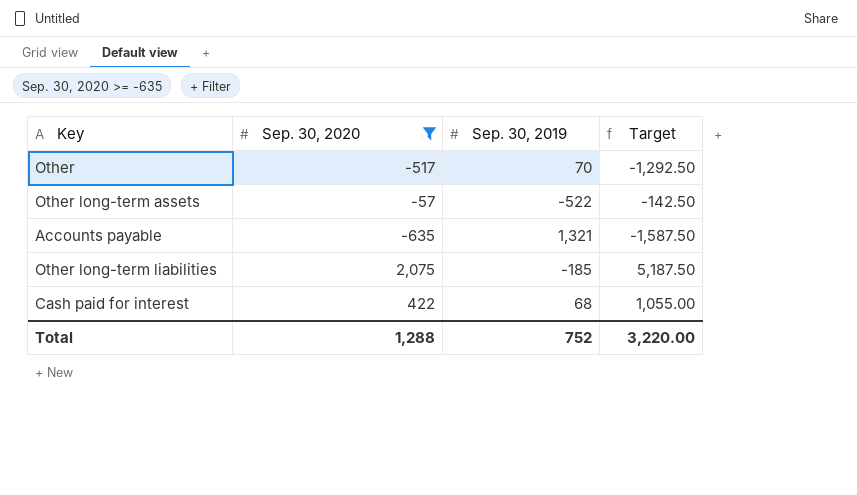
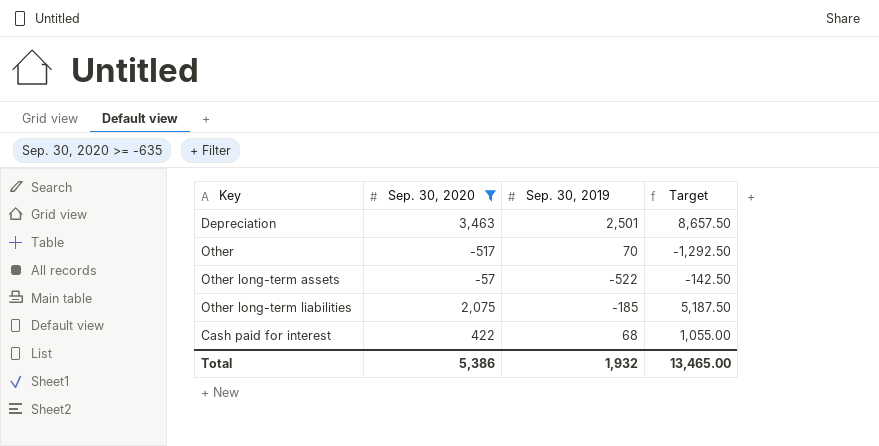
row Accounts payable: -635 | 1,321 | -1,587.50 -> none
row Depreciation: none -> 3,463 | 2,501 | 8,657.50
Total | Sep. 30, 2020: 1,288 -> 5,386
Total | Sep. 30, 2019: 752 -> 1,932
Total | Target: 3,220.00 -> 13,465.00

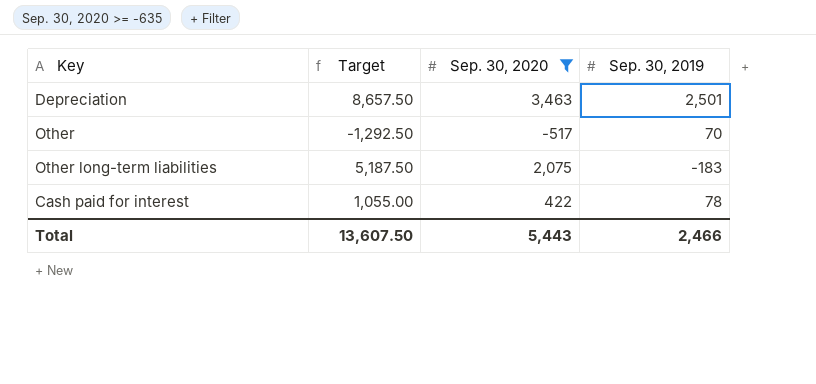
column Target | position: 4 -> 2
row Other long-term assets: -57 | -522 | -142.50 -> none
Other long-term liabilities | Sep. 30, 2019: -185 -> -183
Cash paid for interest | Sep. 30, 2019: 68 -> 78
Total | Target: 13,465.00 -> 13,607.50
Total | Sep. 30, 2020: 5,386 -> 5,443
Total | Sep. 30, 2019: 1,932 -> 2,466

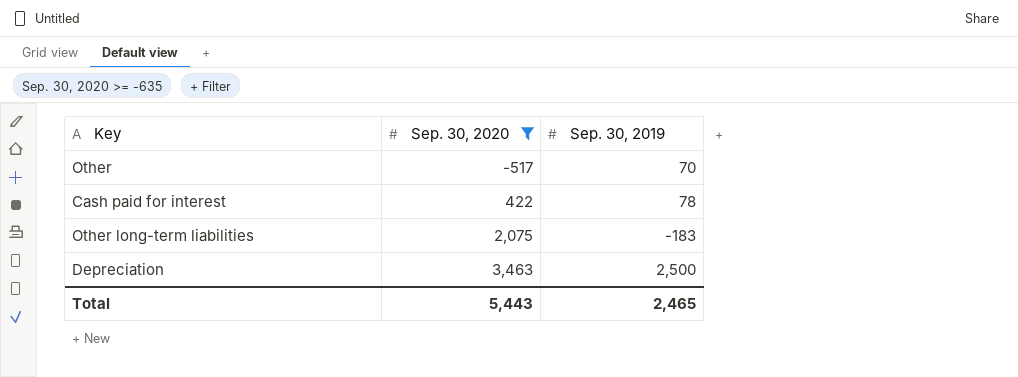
row order: none -> Sep. 30, 2020 ascending
column Target | formula: [Sep. 30, 2020] * 2.5 -> none
Depreciation | Sep. 30, 2019: 2,501 -> 2,500
Total | Sep. 30, 2019: 2,466 -> 2,465

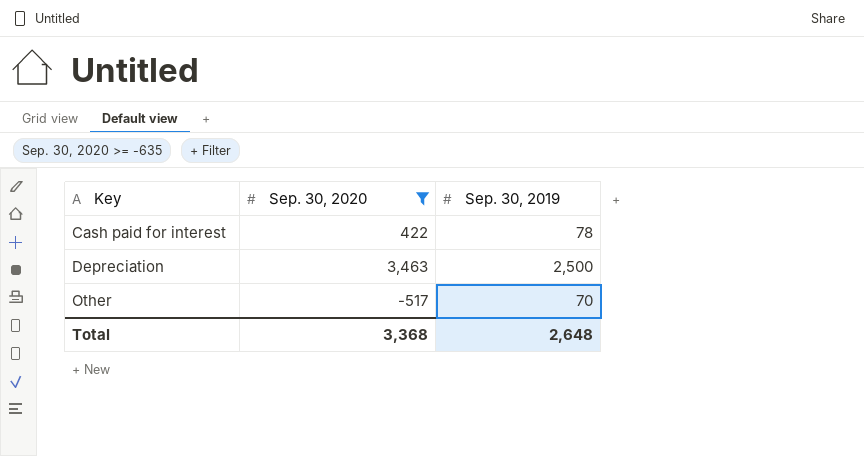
row order: Sep. 30, 2020 ascending -> Key ascending
row Other long-term liabilities: 2,075 | -183 -> none
Total | Sep. 30, 2020: 5,443 -> 3,368
Total | Sep. 30, 2019: 2,465 -> 2,648

